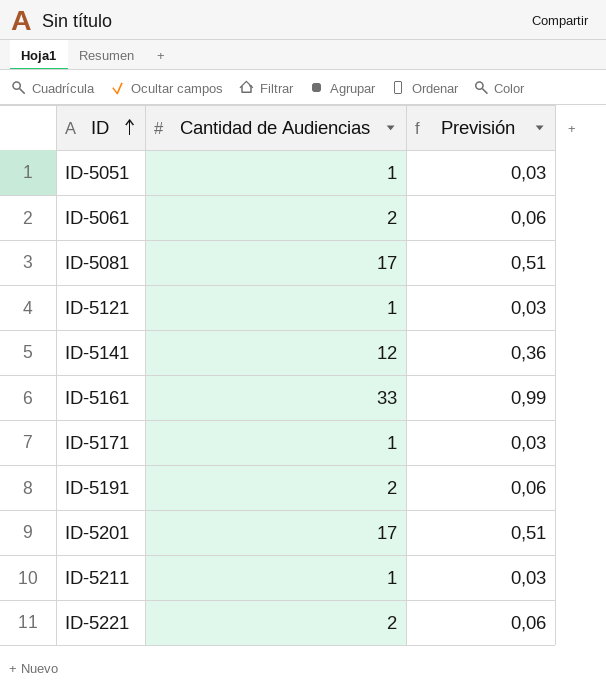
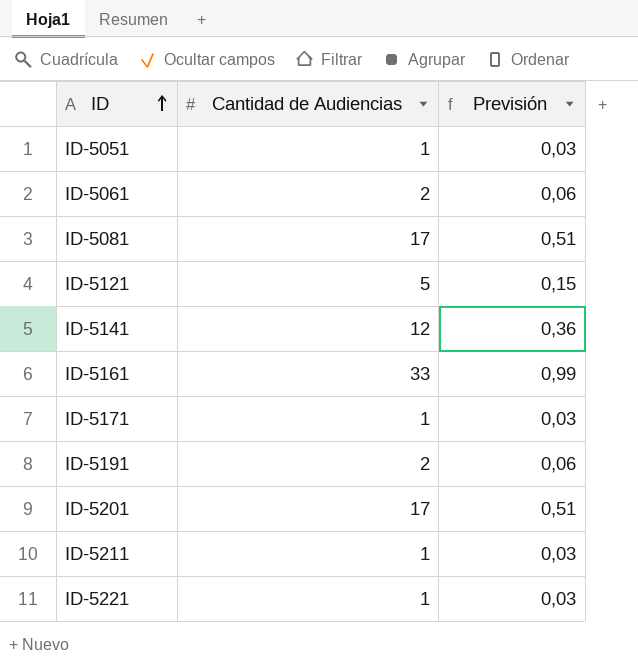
ID-5121 | Cantidad de Audiencias: 1 -> 5
ID-5121 | Previsión: 0,03 -> 0,15
ID-5221 | Cantidad de Audiencias: 2 -> 1
ID-5221 | Previsión: 0,06 -> 0,03

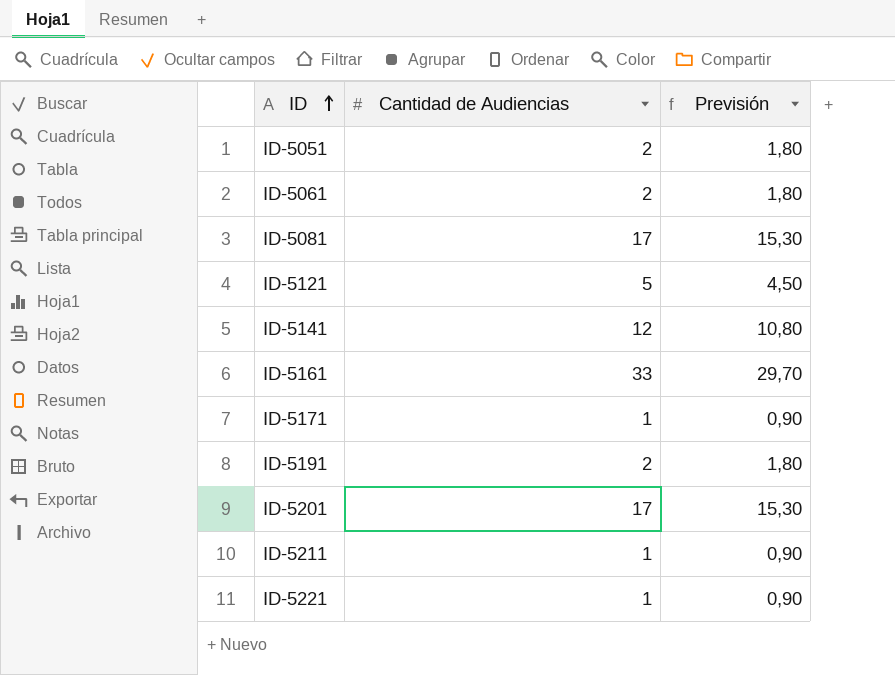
column Previsión | formula: [Cantidad de Audiencias] * 0,03 -> [Cantidad de Audiencias] * 0,9
ID-5051 | Cantidad de Audiencias: 1 -> 2

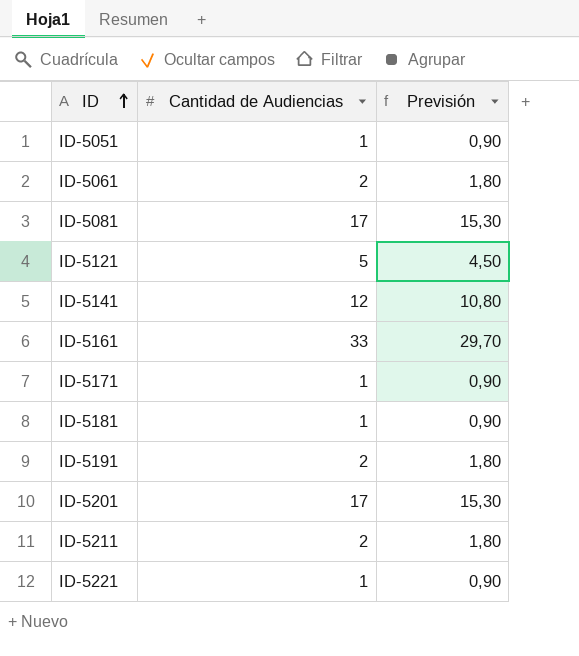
ID-5051 | Cantidad de Audiencias: 2 -> 1
ID-5051 | Previsión: 1,80 -> 0,90
row ID-5181: none -> 1 | 0,90
ID-5211 | Cantidad de Audiencias: 1 -> 2
ID-5211 | Previsión: 0,90 -> 1,80

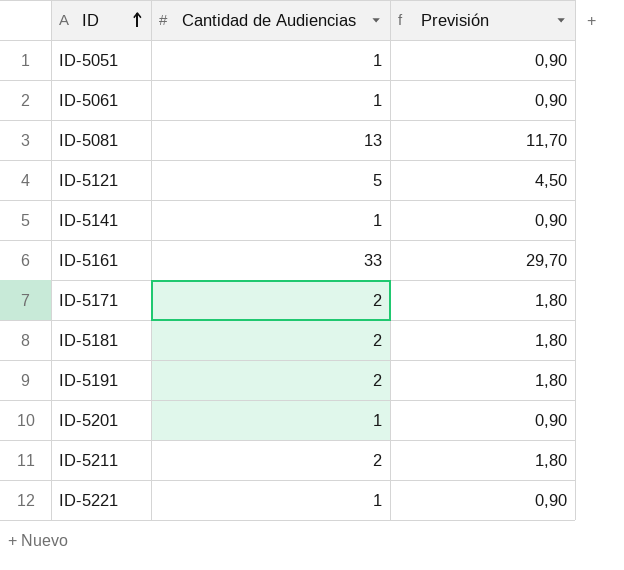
ID-5061 | Cantidad de Audiencias: 2 -> 1
ID-5061 | Previsión: 1,80 -> 0,90
ID-5081 | Cantidad de Audiencias: 17 -> 13
ID-5081 | Previsión: 15,30 -> 11,70
ID-5141 | Cantidad de Audiencias: 12 -> 1
ID-5141 | Previsión: 10,80 -> 0,90
ID-5171 | Cantidad de Audiencias: 1 -> 2
ID-5171 | Previsión: 0,90 -> 1,80
ID-5181 | Cantidad de Audiencias: 1 -> 2
ID-5181 | Previsión: 0,90 -> 1,80
ID-5201 | Cantidad de Audiencias: 17 -> 1
ID-5201 | Previsión: 15,30 -> 0,90

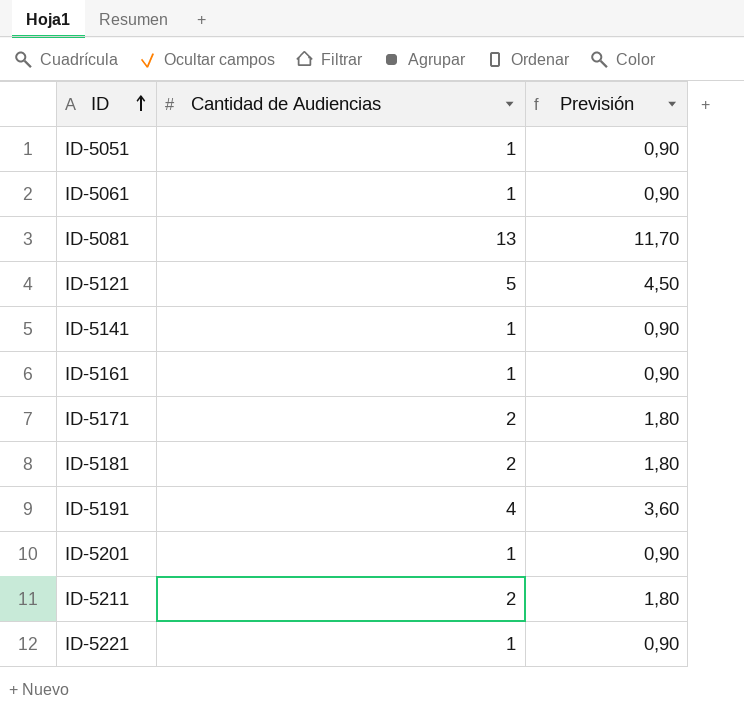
ID-5161 | Cantidad de Audiencias: 33 -> 1
ID-5161 | Previsión: 29,70 -> 0,90
ID-5191 | Cantidad de Audiencias: 2 -> 4
ID-5191 | Previsión: 1,80 -> 3,60

